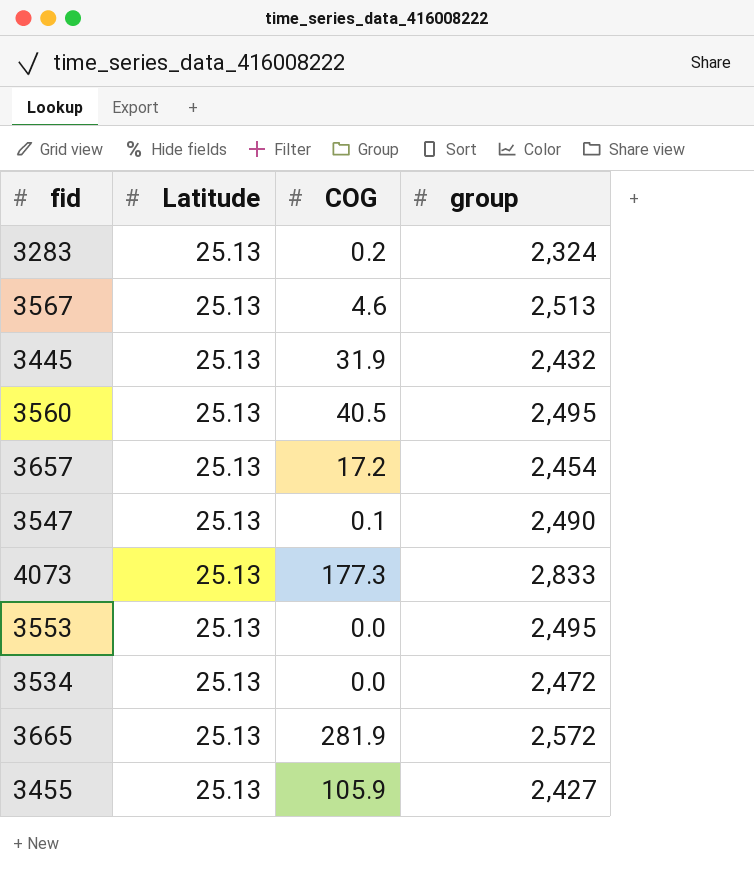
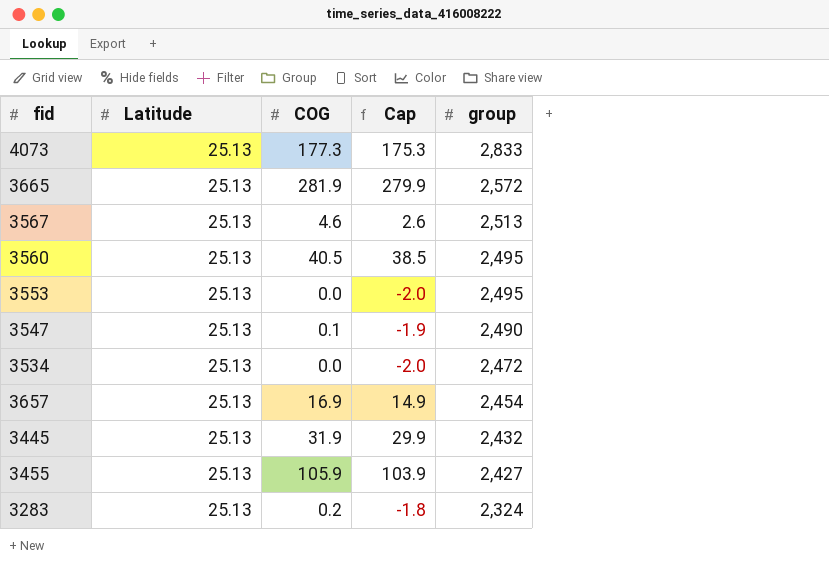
row order: none -> group descending
column Cap | formula: none -> [COG] - 2
3657 | COG: 17.2 -> 16.9

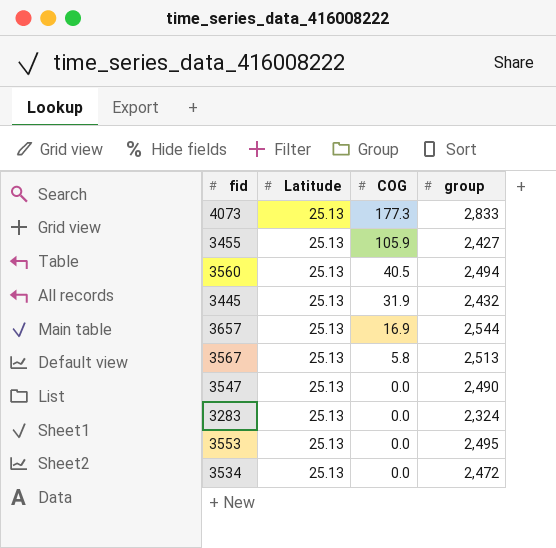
row order: group descending -> COG descending
column Cap | formula: [COG] - 2 -> none
row 3665: 25.13 | 281.9 | 279.9 | 2,572 -> none
3560 | group: 2,495 -> 2,494
3657 | group: 2,454 -> 2,544
3567 | COG: 4.6 -> 5.8
3547 | COG: 0.1 -> 0.0
3283 | COG: 0.2 -> 0.0

